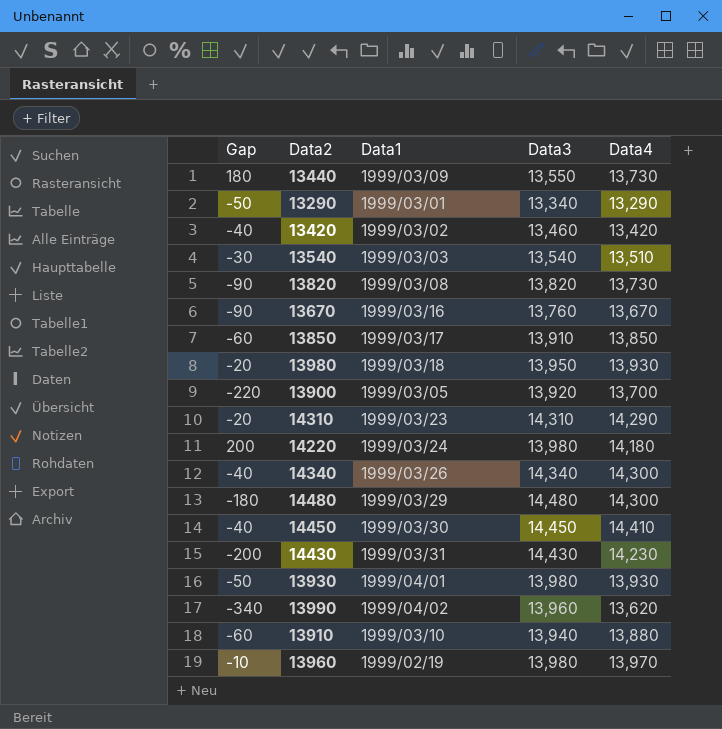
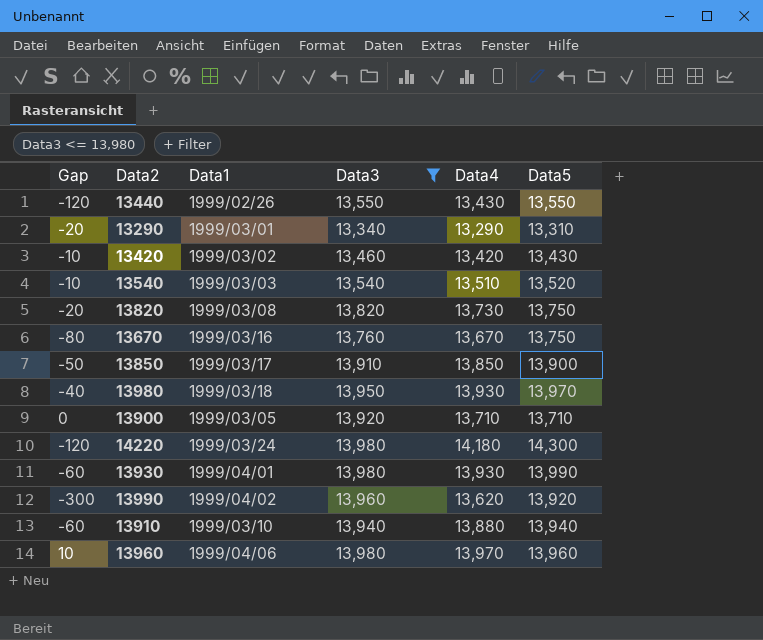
filter: none -> Data3 <= 13,980
column Gap | formula: [Data4] - [Data3] -> [Data4] - [Data5]
column Data5 | position: none -> 6
13440 | Data1: 1999/03/09 -> 1999/02/26
13440 | Data4: 13,730 -> 13,430
13900 | Data4: 13,700 -> 13,710
13960 | Data1: 1999/02/19 -> 1999/04/06

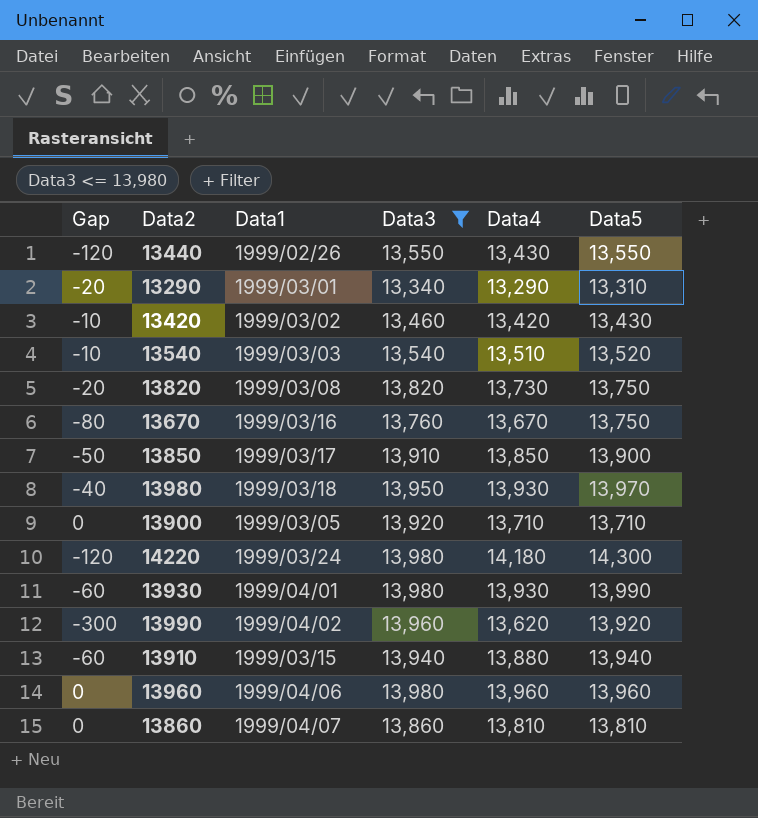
13910 | Data1: 1999/03/10 -> 1999/03/15
13960 | Gap: 10 -> 0
13960 | Data4: 13,970 -> 13,960
row 13860: none -> 0 | 1999/04/07 | 13,860 | 13,810 | 13,810

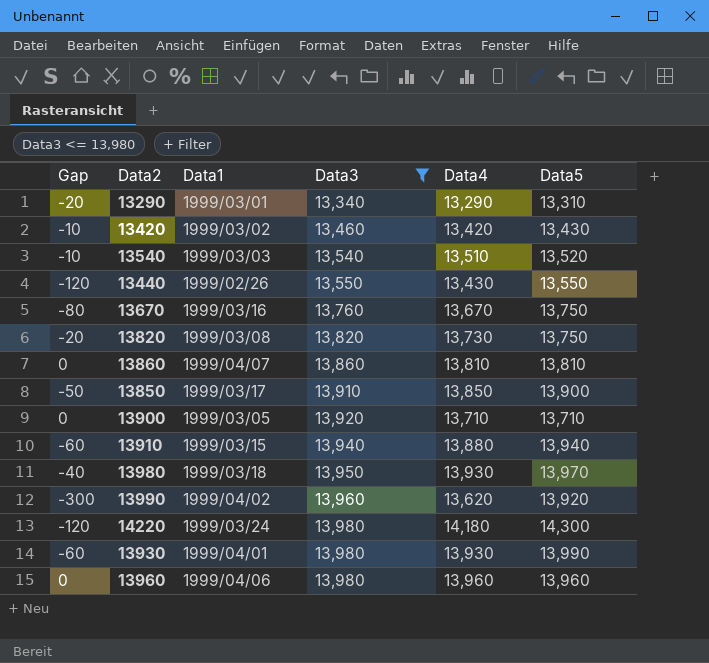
row order: none -> Data3 ascending

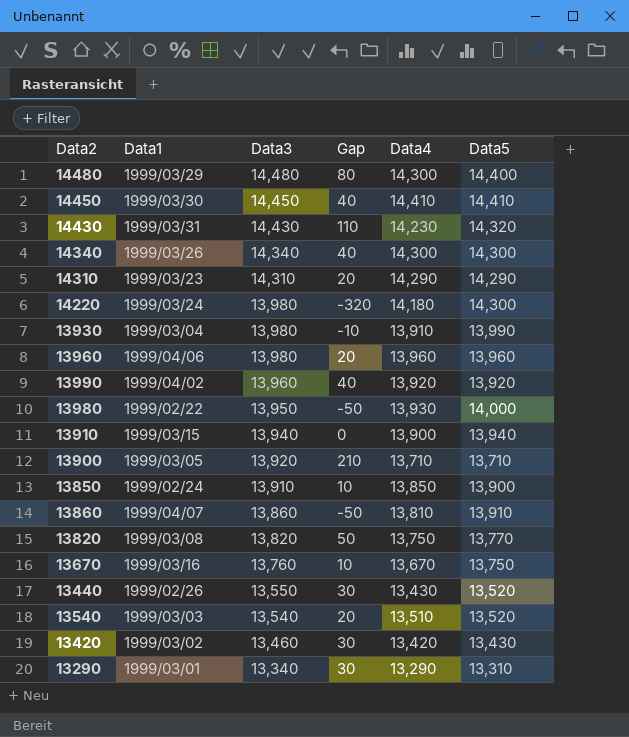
filter: Data3 <= 13,980 -> none
row order: Data3 ascending -> Data3 descending
column Gap | formula: [Data4] - [Data5] -> [Data3] - [Data5]
column Gap | position: 1 -> 4
13930 | Data1: 1999/04/01 -> 1999/03/04
13930 | Data4: 13,930 -> 13,910
13990 | Data4: 13,620 -> 13,920
13980 | Data1: 1999/03/18 -> 1999/02/22
13980 | Data5: 13,970 -> 14,000
13910 | Data4: 13,880 -> 13,900
13850 | Data1: 1999/03/17 -> 1999/02/24
13860 | Data5: 13,810 -> 13,910
13820 | Data4: 13,730 -> 13,750
13820 | Data5: 13,750 -> 13,770
13440 | Data5: 13,550 -> 13,520

